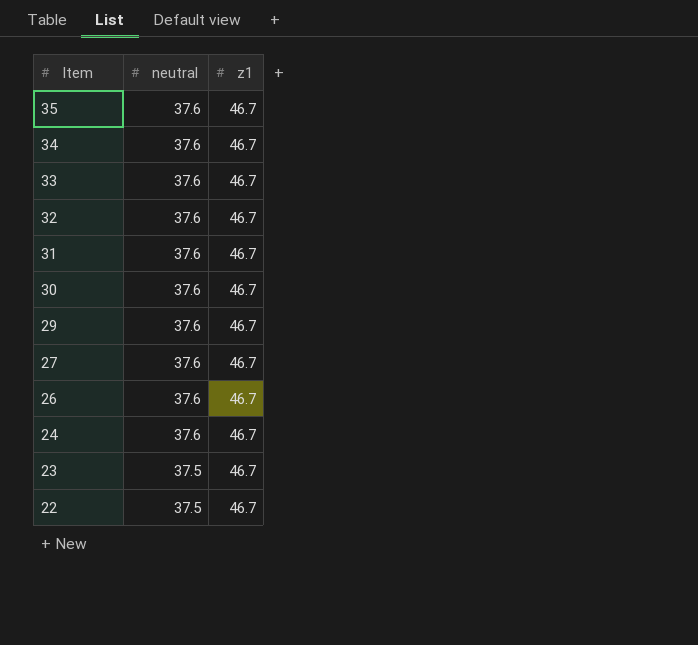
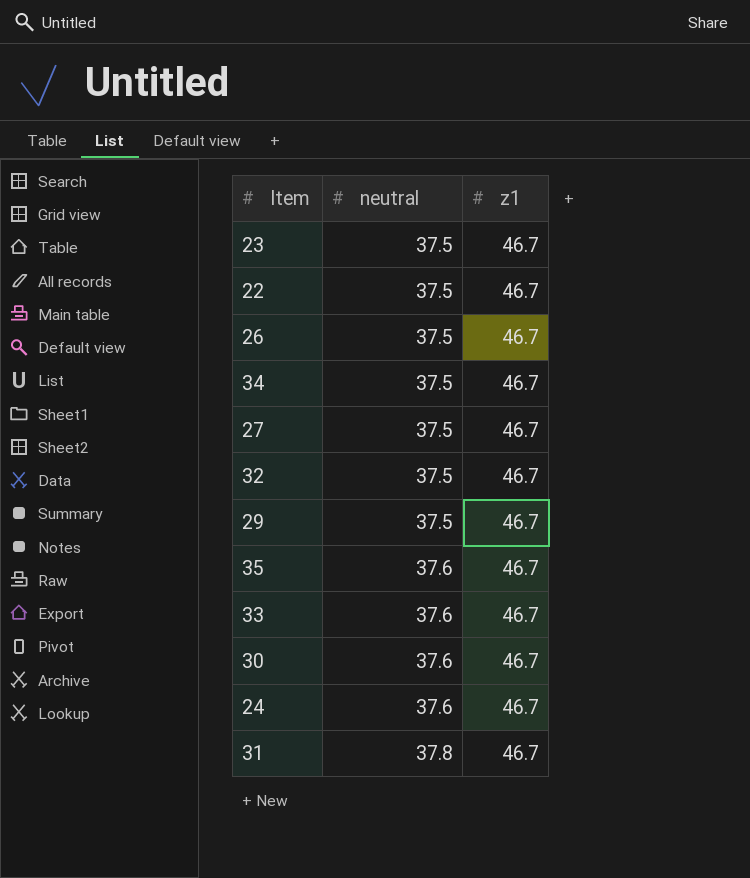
row order: Item descending -> neutral ascending
26 | neutral: 37.6 -> 37.5
34 | neutral: 37.6 -> 37.5
27 | neutral: 37.6 -> 37.5
32 | neutral: 37.6 -> 37.5
29 | neutral: 37.6 -> 37.5
31 | neutral: 37.6 -> 37.8

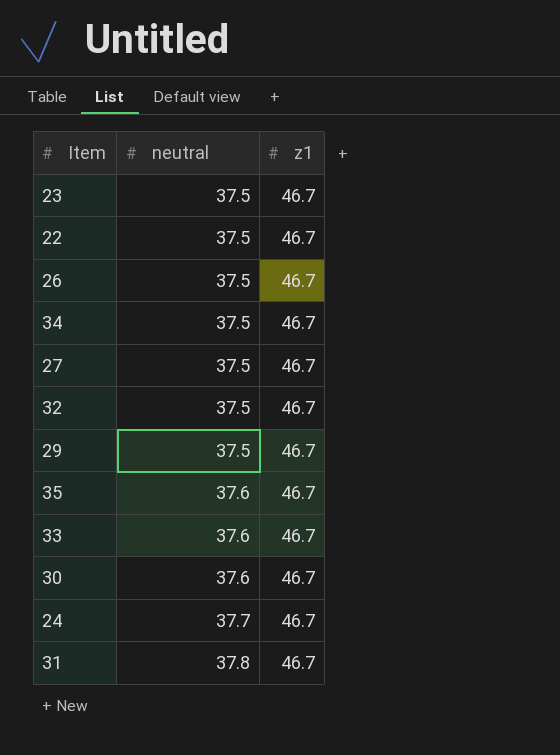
24 | neutral: 37.6 -> 37.7

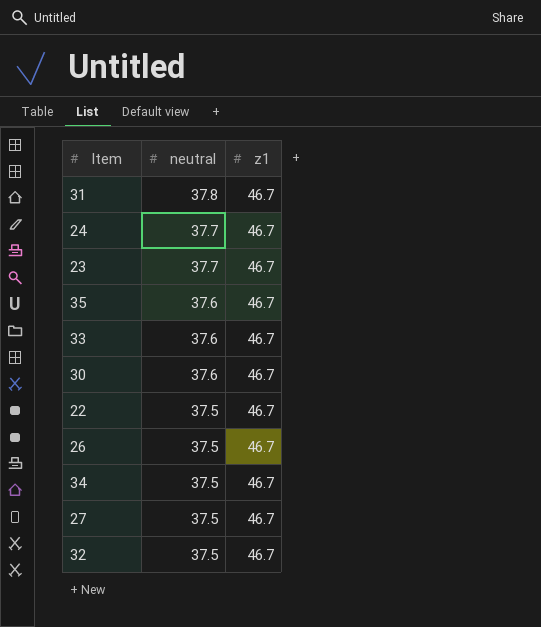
row order: neutral ascending -> neutral descending
row 29: 37.5 | 46.7 -> none
23 | neutral: 37.5 -> 37.7

